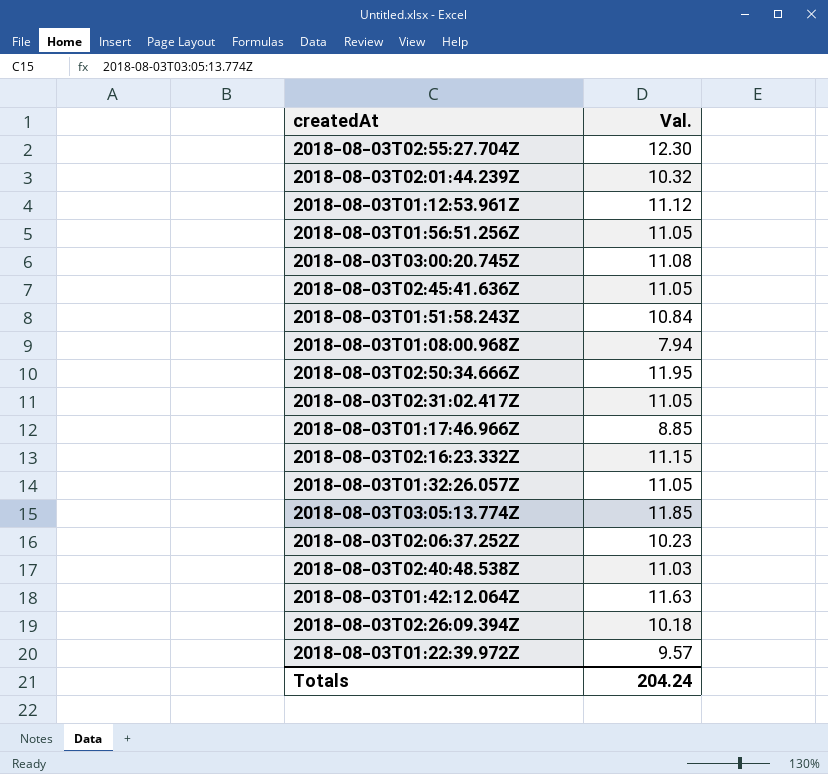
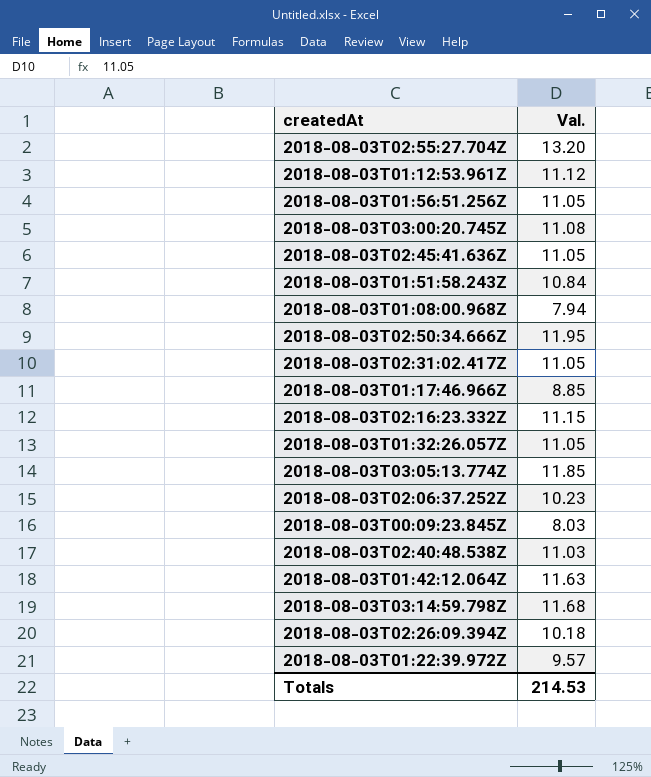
row 2018-08-03T02:01:44.239Z: 10.32 -> none
2018-08-03T02:55:27.704Z | Val.: 12.30 -> 13.20
row 2018-08-03T00:09:23.845Z: none -> 8.03
row 2018-08-03T03:14:59.798Z: none -> 11.68
Totals | Val.: 204.24 -> 214.53

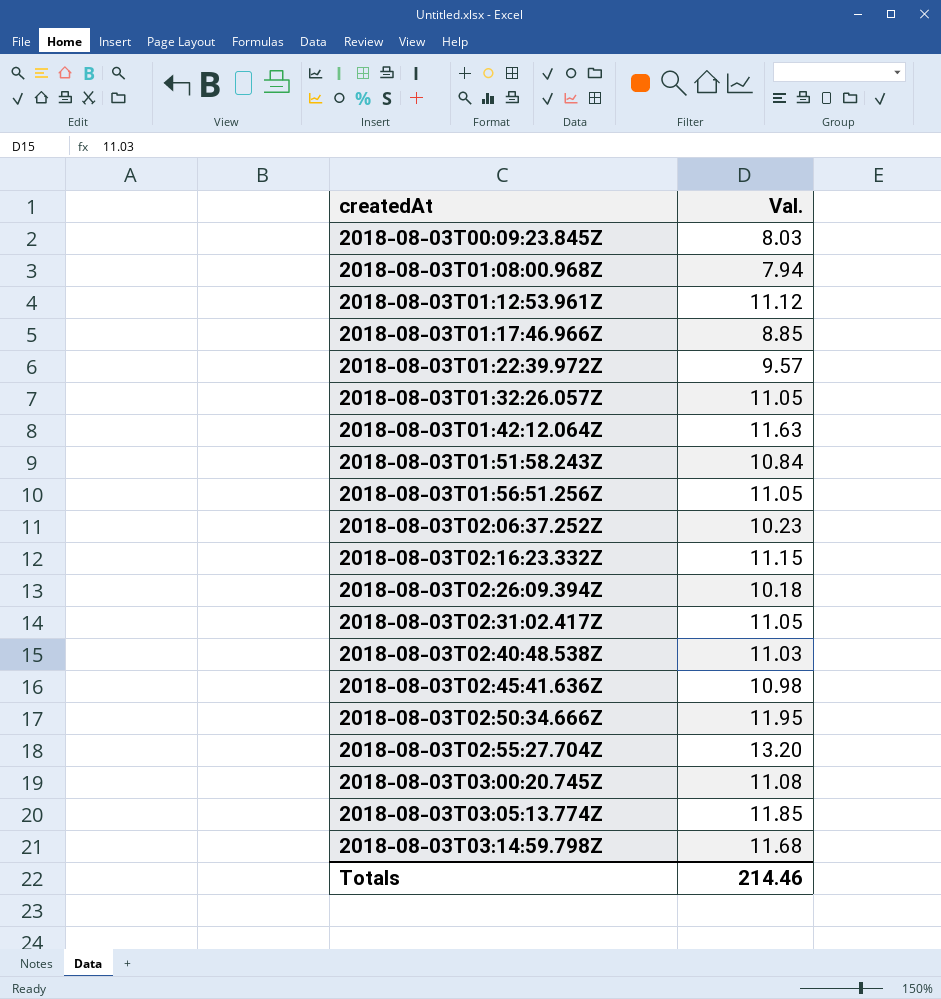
row order: none -> createdAt ascending
2018-08-03T02:45:41.636Z | Val.: 11.05 -> 10.98
Totals | Val.: 214.53 -> 214.46

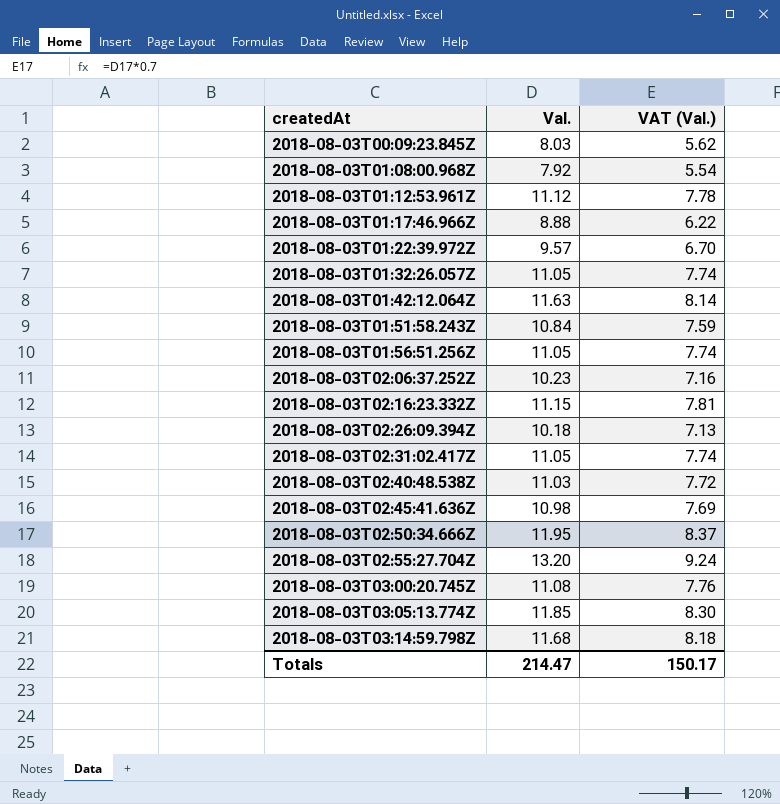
column VAT (Val.) | formula: none -> [Val.] * 0.7
2018-08-03T01:08:00.968Z | Val.: 7.94 -> 7.92
2018-08-03T01:17:46.966Z | Val.: 8.85 -> 8.88
Totals | Val.: 214.46 -> 214.47

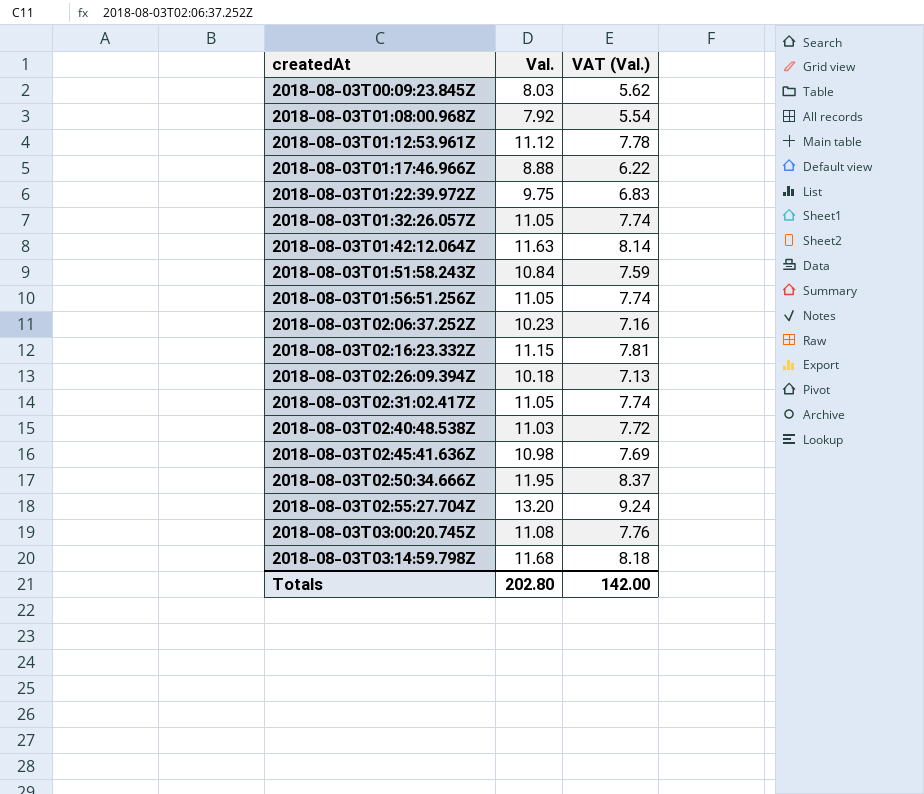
row 2018-08-03T03:05:13.774Z: 11.85 | 8.30 -> none
2018-08-03T01:22:39.972Z | Val.: 9.57 -> 9.75
2018-08-03T01:22:39.972Z | VAT (Val.): 6.70 -> 6.83
Totals | Val.: 214.47 -> 202.80
Totals | VAT (Val.): 150.17 -> 142.00

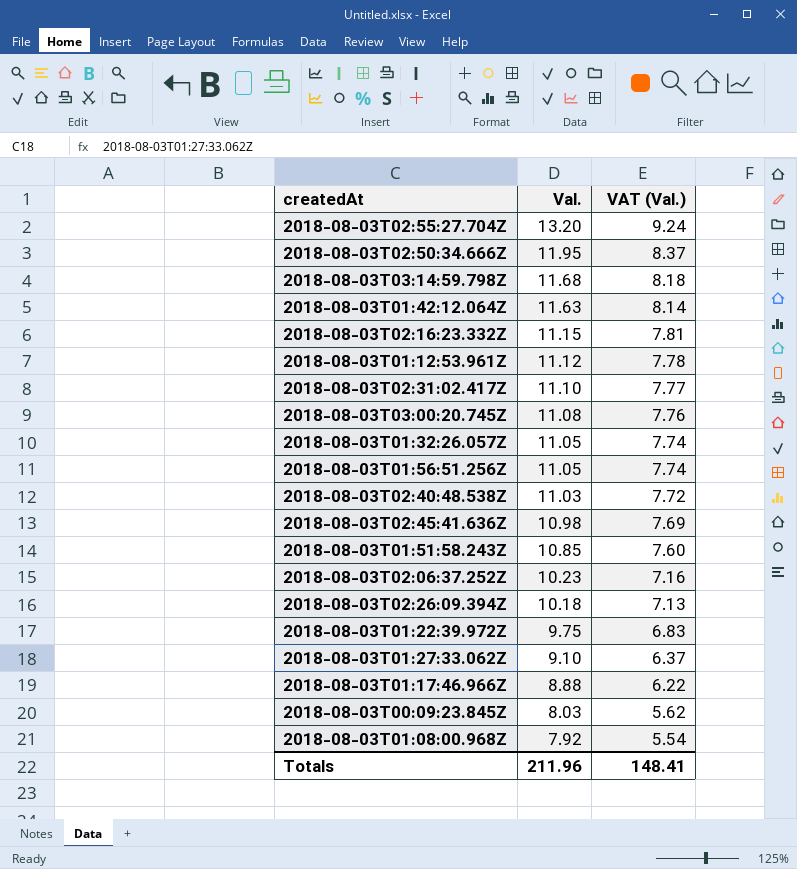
row order: createdAt ascending -> Val. descending
2018-08-03T02:31:02.417Z | Val.: 11.05 -> 11.10
2018-08-03T02:31:02.417Z | VAT (Val.): 7.74 -> 7.77
2018-08-03T01:51:58.243Z | Val.: 10.84 -> 10.85
2018-08-03T01:51:58.243Z | VAT (Val.): 7.59 -> 7.60
row 2018-08-03T01:27:33.062Z: none -> 9.10 | 6.37
Totals | Val.: 202.80 -> 211.96
Totals | VAT (Val.): 142.00 -> 148.41

